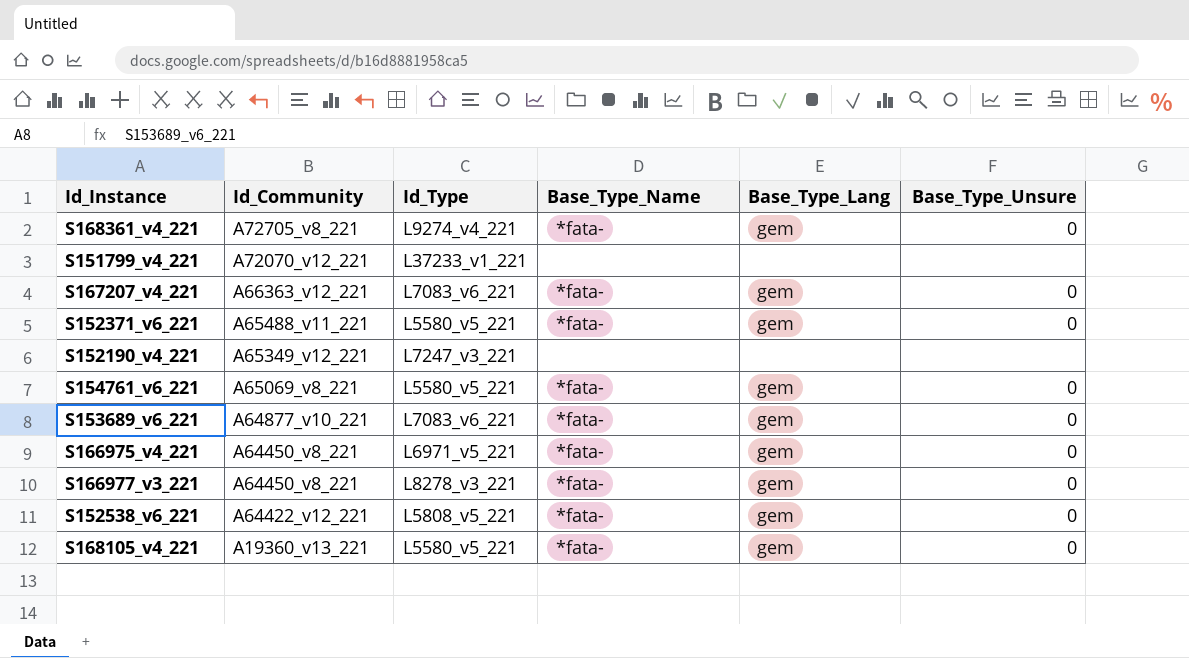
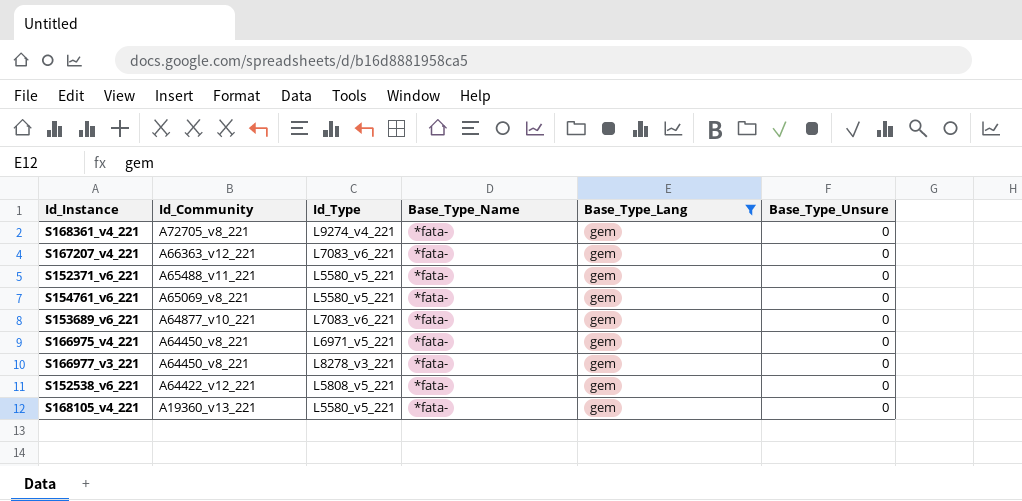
filter: none -> Base_Type_Lang = gem

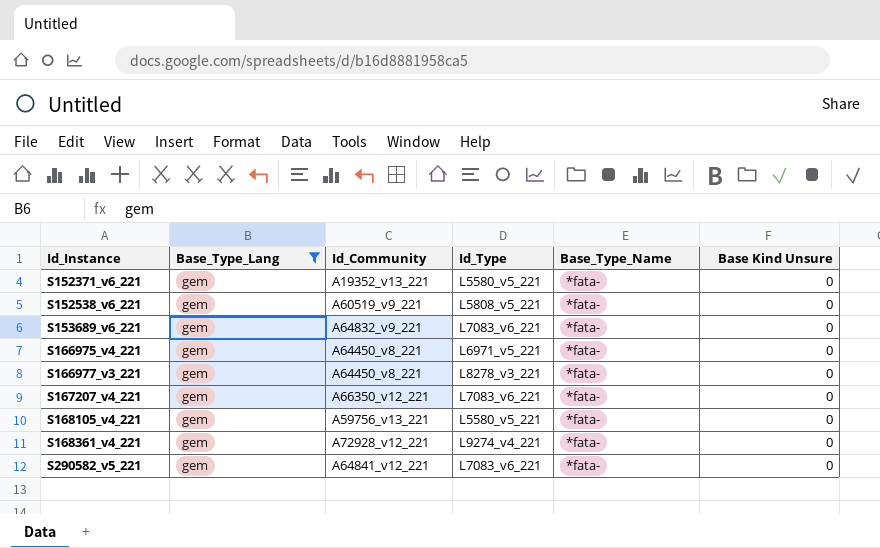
row order: Id_Community descending -> Id_Instance ascending
column Base_Type_Lang | position: 5 -> 2
column name: Base_Type_Unsure -> Base Kind Unsure
row S154761_v6_221: A65069_v8_221 | L5580_v5_221 | *fata- | gem | 0 -> none
S152371_v6_221 | Id_Community: A65488_v11_221 -> A19352_v13_221
S152538_v6_221 | Id_Community: A64422_v12_221 -> A60519_v9_221
S153689_v6_221 | Id_Community: A64877_v10_221 -> A64832_v9_221
S167207_v4_221 | Id_Community: A66363_v12_221 -> A66350_v12_221
S168105_v4_221 | Id_Community: A19360_v13_221 -> A59756_v13_221
S168361_v4_221 | Id_Community: A72705_v8_221 -> A72928_v12_221
row S290582_v5_221: none -> gem | A64841_v12_221 | L7083_v6_221 | *fata- | 0

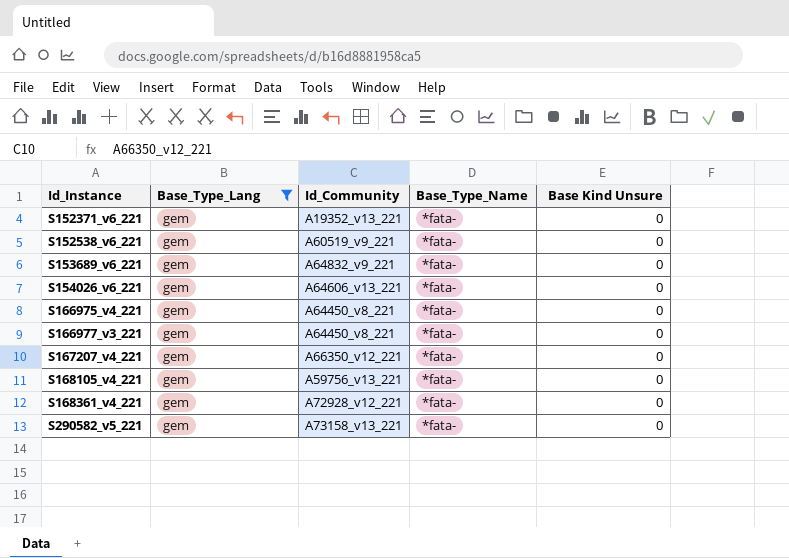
column Id_Type | position: 4 -> none
row S154026_v6_221: none -> gem | A64606_v13_221 | *fata- | 0
S290582_v5_221 | Id_Community: A64841_v12_221 -> A73158_v13_221

